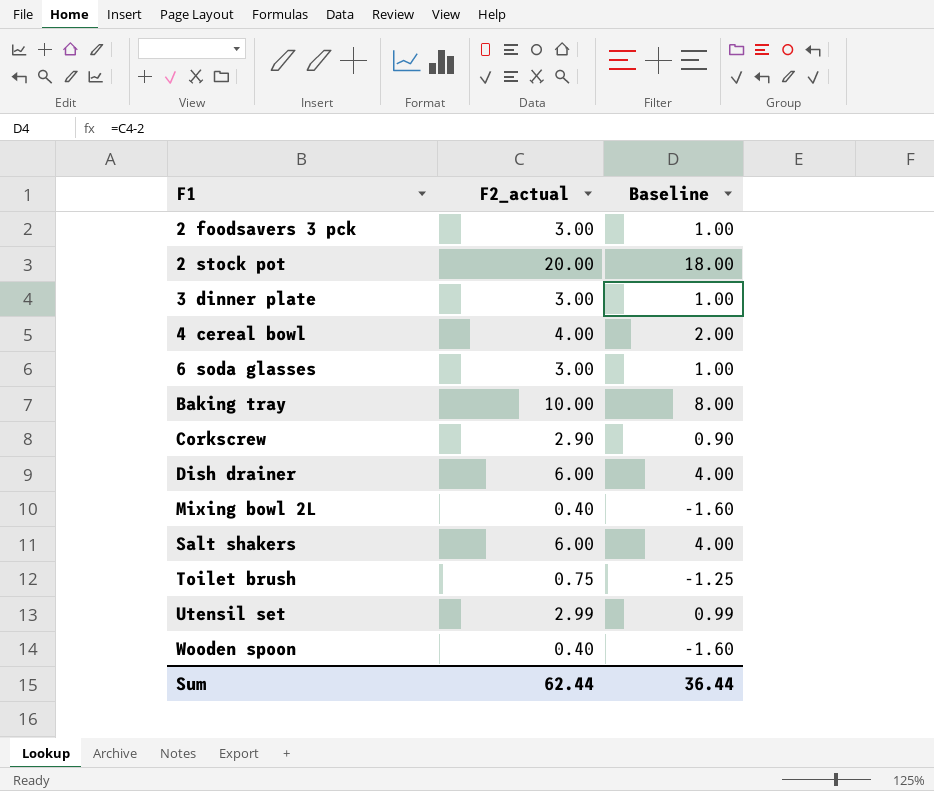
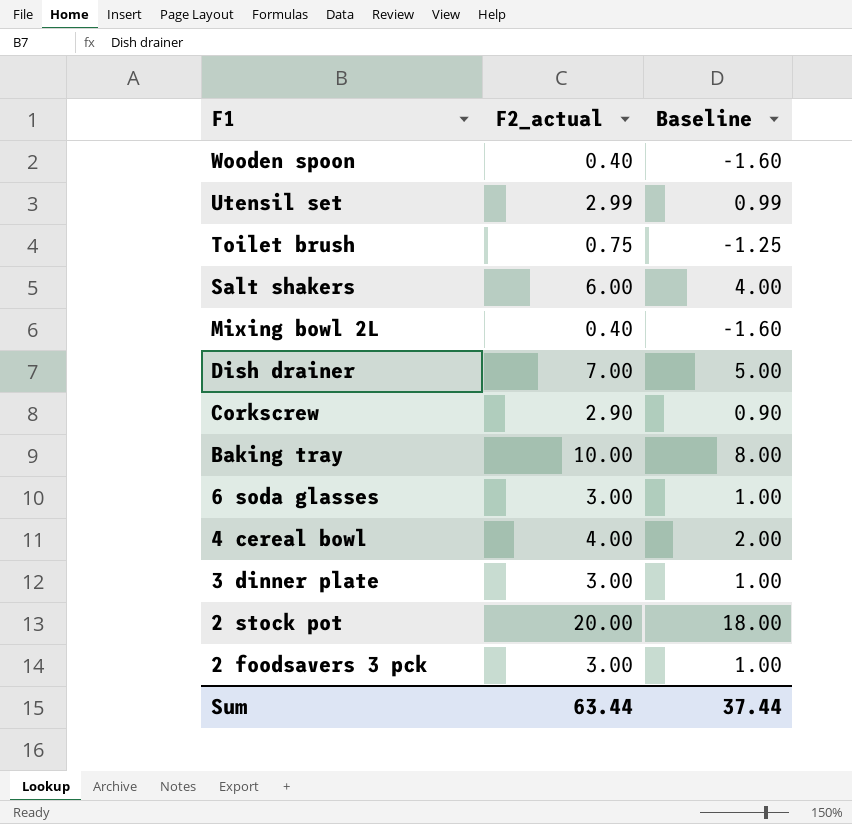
row order: F1 ascending -> F1 descending
Dish drainer | F2_actual: 6.00 -> 7.00
Dish drainer | Baseline: 4.00 -> 5.00
Sum | F2_actual: 62.44 -> 63.44
Sum | Baseline: 36.44 -> 37.44

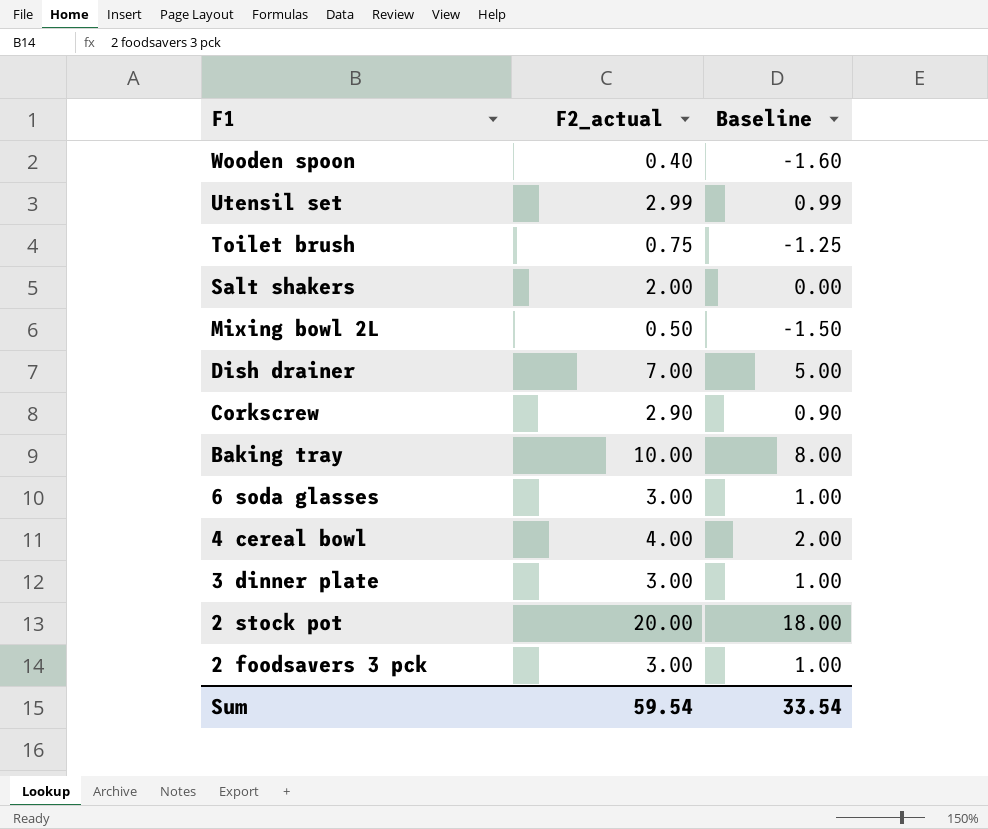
Salt shakers | F2_actual: 6.00 -> 2.00
Salt shakers | Baseline: 4.00 -> 0.00
Mixing bowl 2L | F2_actual: 0.40 -> 0.50
Mixing bowl 2L | Baseline: -1.60 -> -1.50
Sum | F2_actual: 63.44 -> 59.54
Sum | Baseline: 37.44 -> 33.54

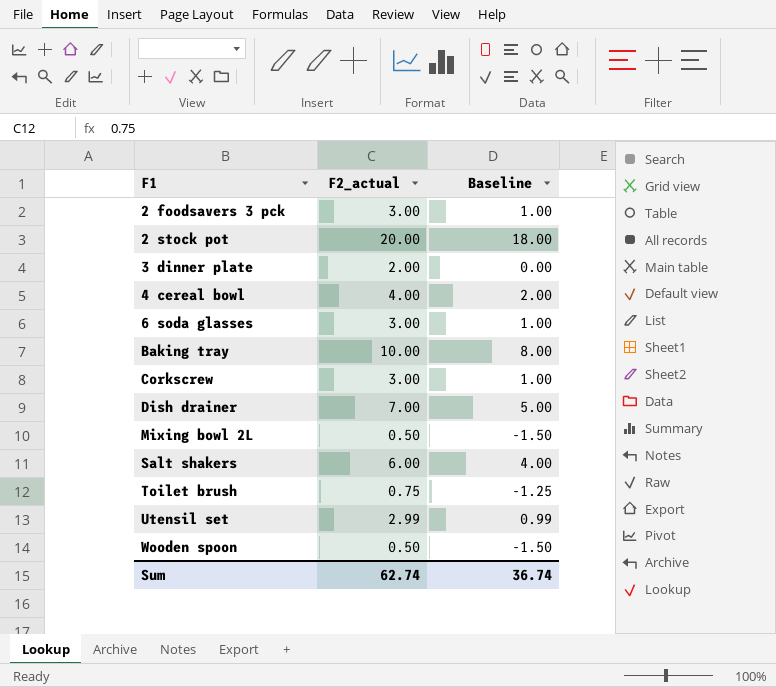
row order: F1 descending -> F1 ascending
3 dinner plate | F2_actual: 3.00 -> 2.00
3 dinner plate | Baseline: 1.00 -> 0.00
Corkscrew | F2_actual: 2.90 -> 3.00
Corkscrew | Baseline: 0.90 -> 1.00
Salt shakers | F2_actual: 2.00 -> 6.00
Salt shakers | Baseline: 0.00 -> 4.00
Wooden spoon | F2_actual: 0.40 -> 0.50
Wooden spoon | Baseline: -1.60 -> -1.50
Sum | F2_actual: 59.54 -> 62.74
Sum | Baseline: 33.54 -> 36.74

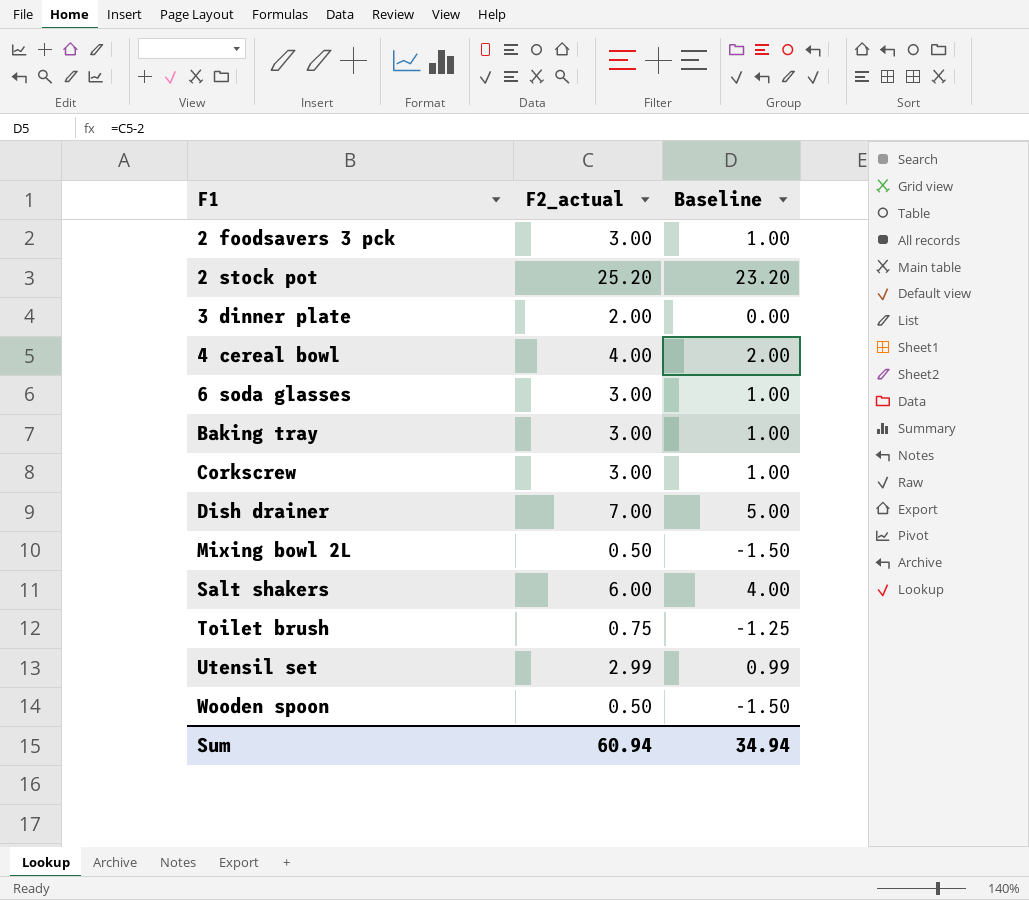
2 stock pot | F2_actual: 20.00 -> 25.20
2 stock pot | Baseline: 18.00 -> 23.20
Baking tray | F2_actual: 10.00 -> 3.00
Baking tray | Baseline: 8.00 -> 1.00
Sum | F2_actual: 62.74 -> 60.94
Sum | Baseline: 36.74 -> 34.94

